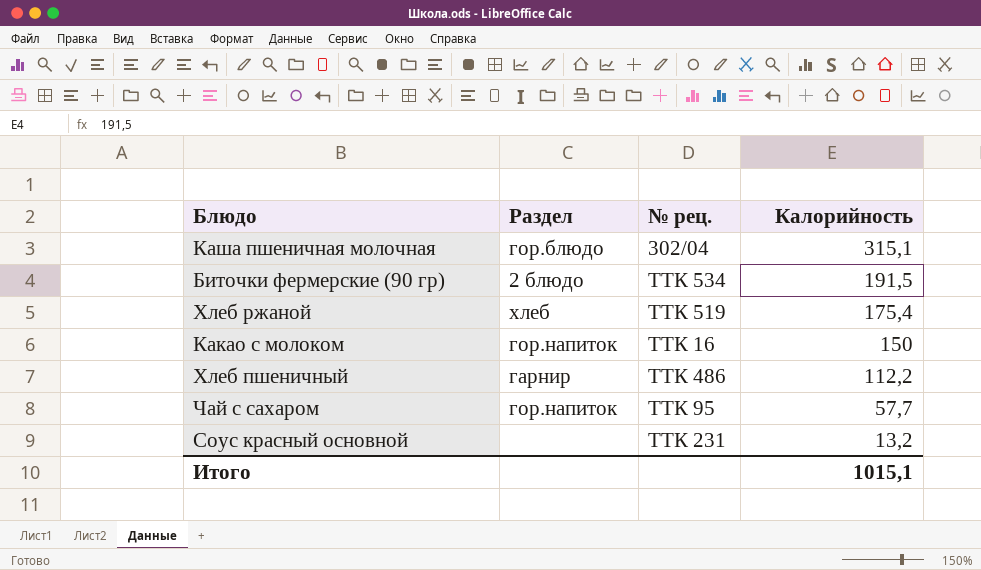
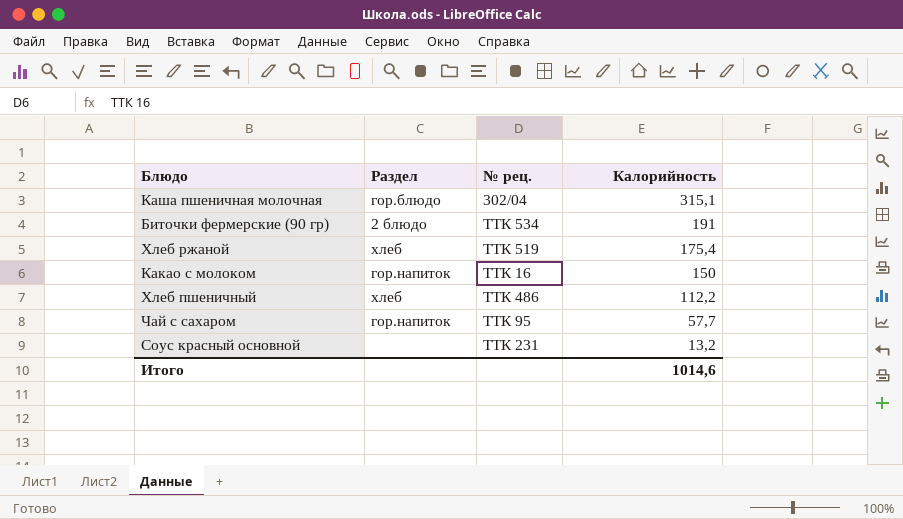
Биточки фермерские (90 гр) | Калорийность: 191,5 -> 191
Хлеб пшеничный | Раздел: гарнир -> хлеб
Итого | Калорийность: 1015,1 -> 1014,6

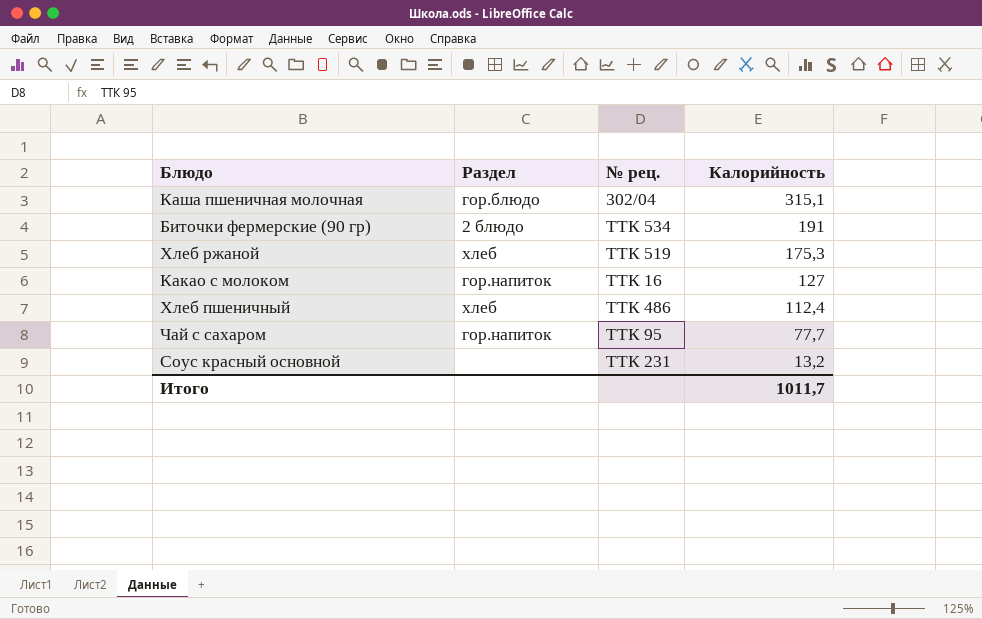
Хлеб ржаной | Калорийность: 175,4 -> 175,3
Какао с молоком | Калорийность: 150 -> 127
Хлеб пшеничный | Калорийность: 112,2 -> 112,4
Чай с сахаром | Калорийность: 57,7 -> 77,7
Итого | Калорийность: 1014,6 -> 1011,7

